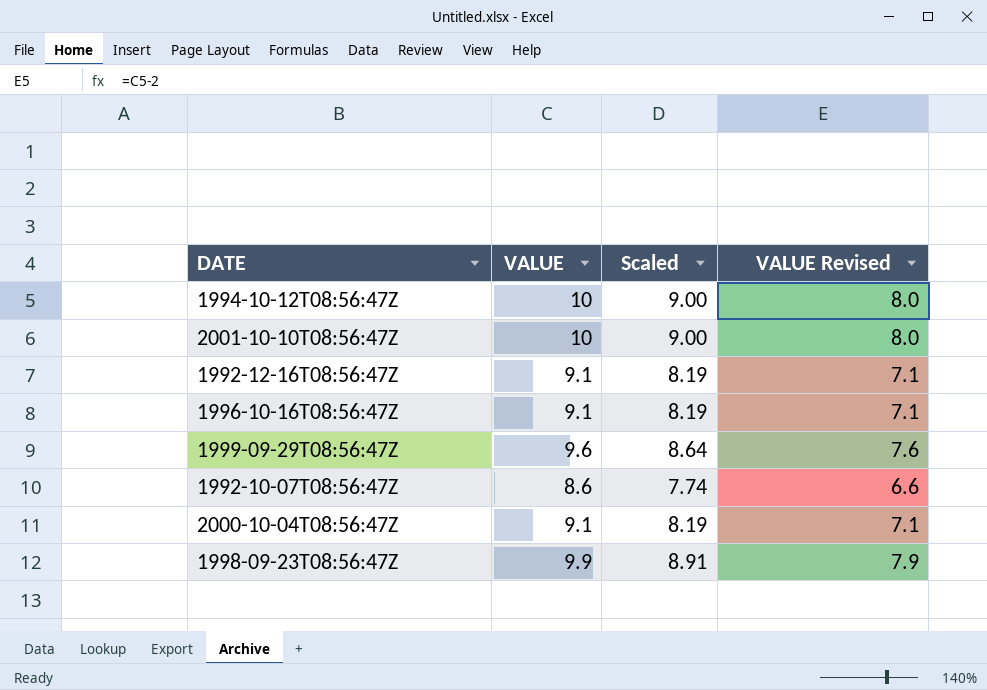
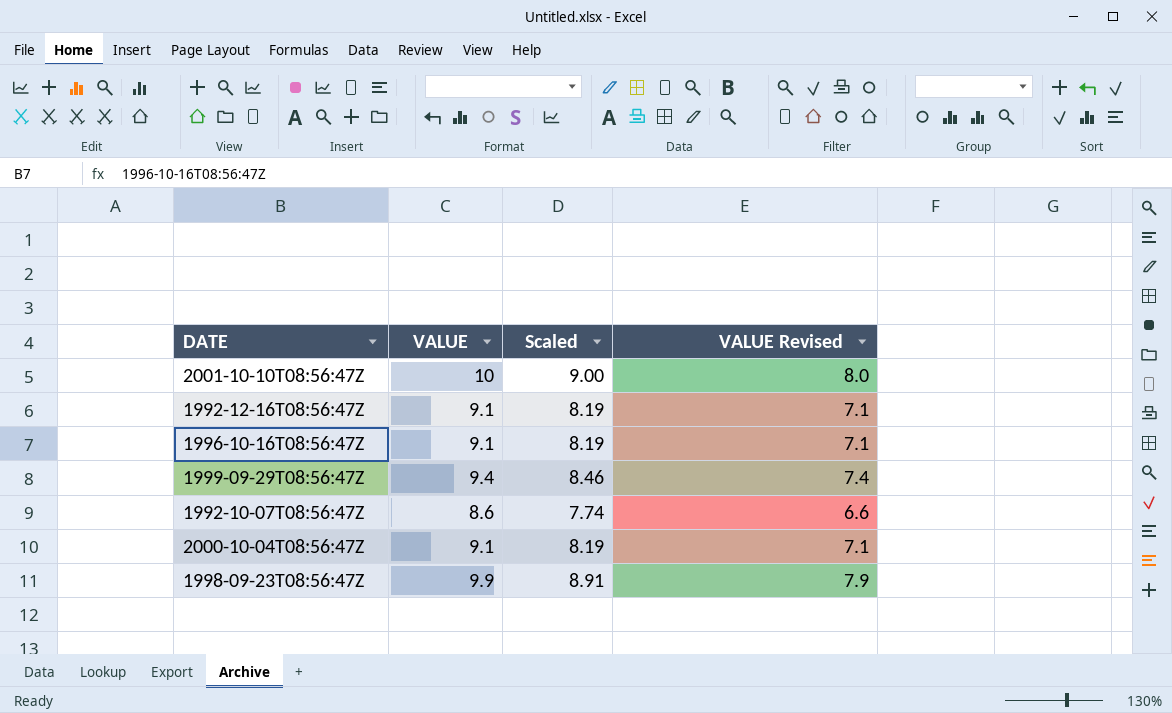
row 1994-10-12T08:56:47Z: 10 | 9.00 | 8.0 -> none
1999-09-29T08:56:47Z | VALUE: 9.6 -> 9.4
1999-09-29T08:56:47Z | Scaled: 8.64 -> 8.46
1999-09-29T08:56:47Z | VALUE Revised: 7.6 -> 7.4

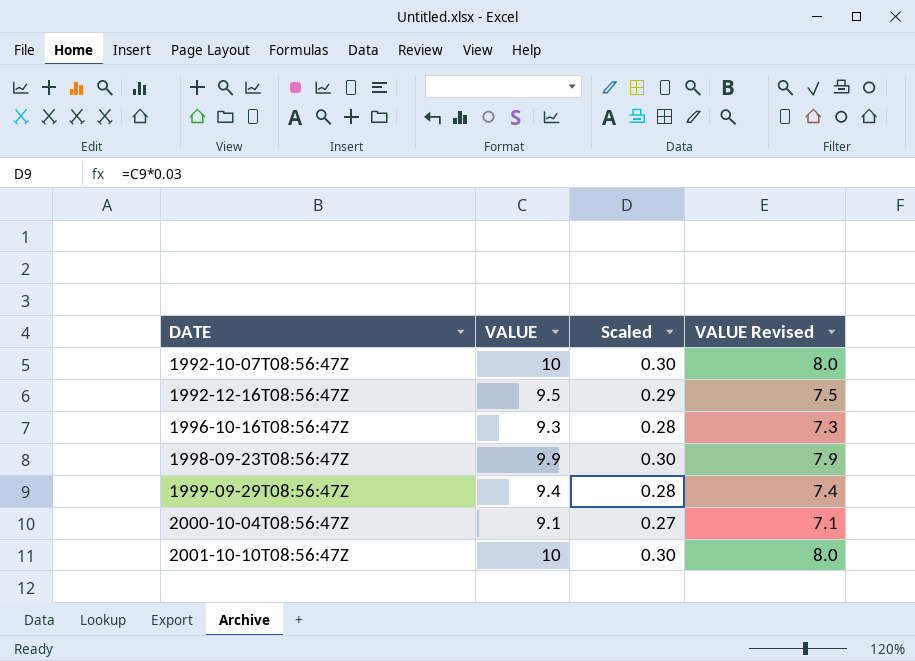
row order: none -> DATE ascending
column Scaled | formula: [VALUE] * 0.9 -> [VALUE] * 0.03
1992-10-07T08:56:47Z | VALUE: 8.6 -> 10
1992-10-07T08:56:47Z | VALUE Revised: 6.6 -> 8.0
1992-12-16T08:56:47Z | VALUE: 9.1 -> 9.5
1992-12-16T08:56:47Z | VALUE Revised: 7.1 -> 7.5
1996-10-16T08:56:47Z | VALUE: 9.1 -> 9.3
1996-10-16T08:56:47Z | VALUE Revised: 7.1 -> 7.3

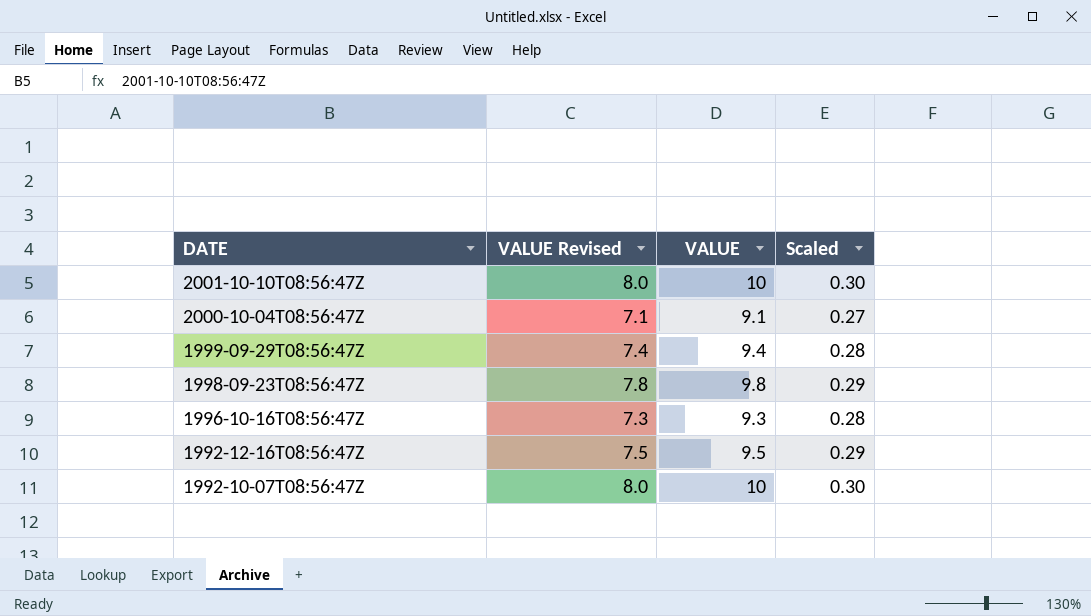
row order: DATE ascending -> DATE descending
column VALUE Revised | position: 4 -> 2
1998-09-23T08:56:47Z | VALUE Revised: 7.9 -> 7.8
1998-09-23T08:56:47Z | VALUE: 9.9 -> 9.8
1998-09-23T08:56:47Z | Scaled: 0.30 -> 0.29

